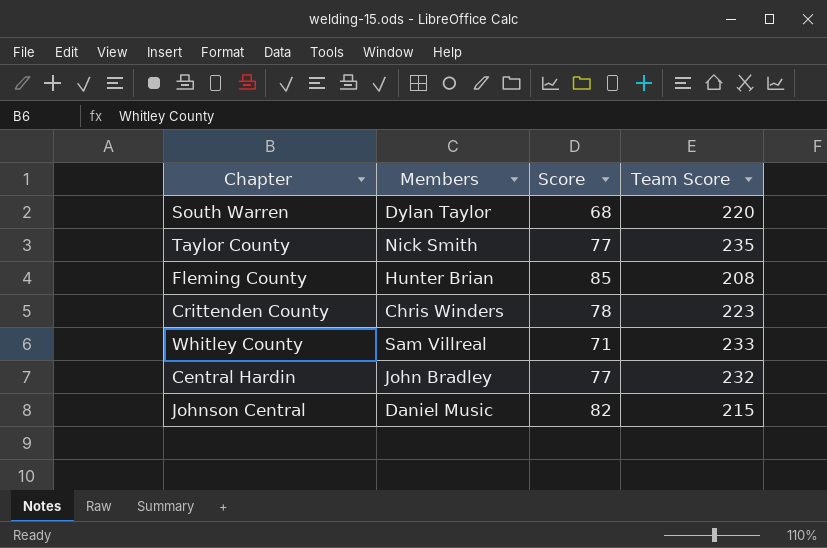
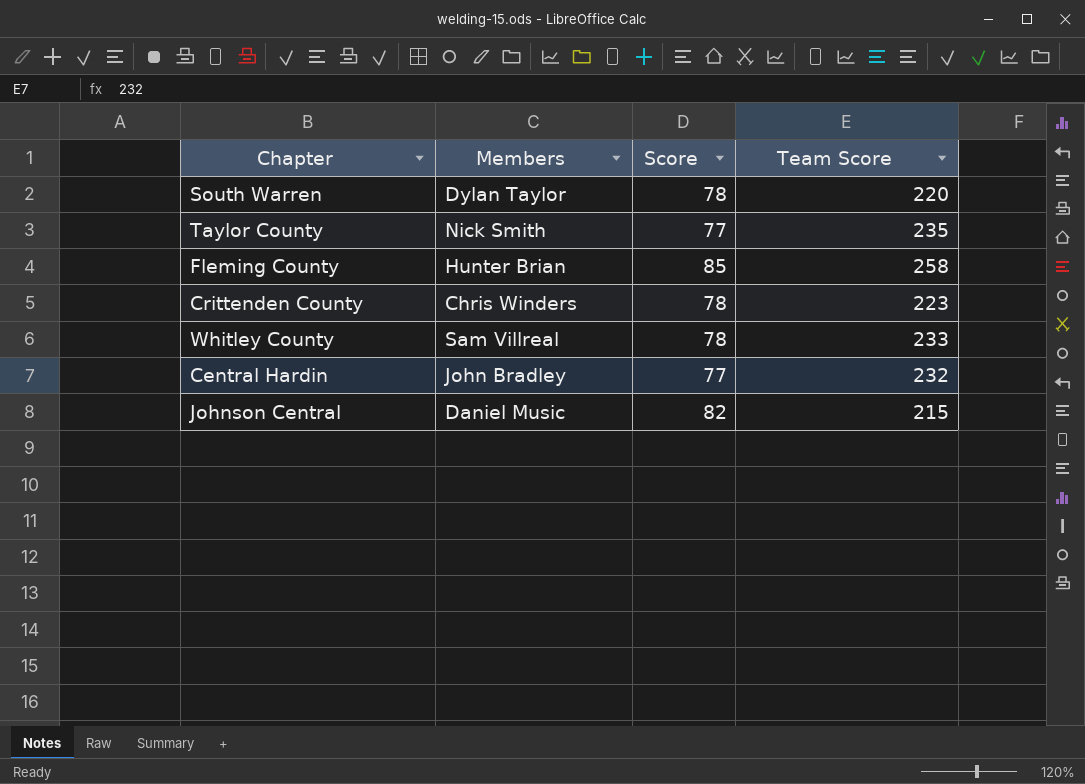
South Warren | Score: 68 -> 78
Fleming County | Team Score: 208 -> 258
Whitley County | Score: 71 -> 78

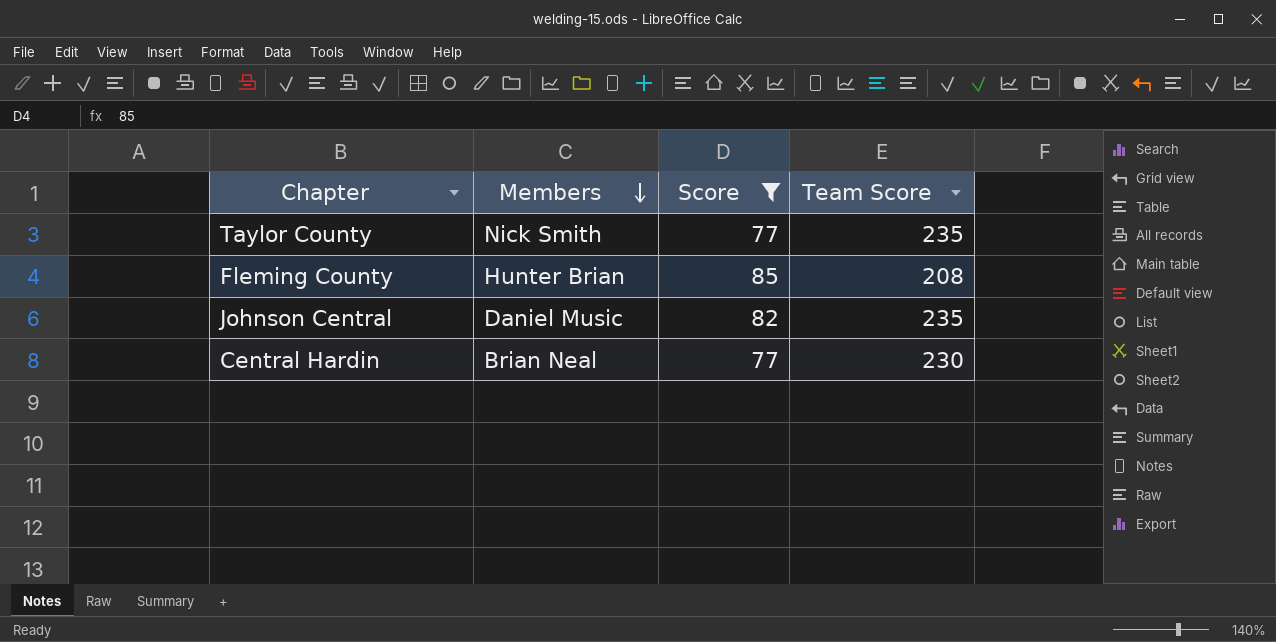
filter: none -> Score != 78
row order: none -> Members descending
Fleming County | Team Score: 258 -> 208
Johnson Central | Team Score: 215 -> 235
Central Hardin | Members: John Bradley -> Brian Neal
Central Hardin | Team Score: 232 -> 230

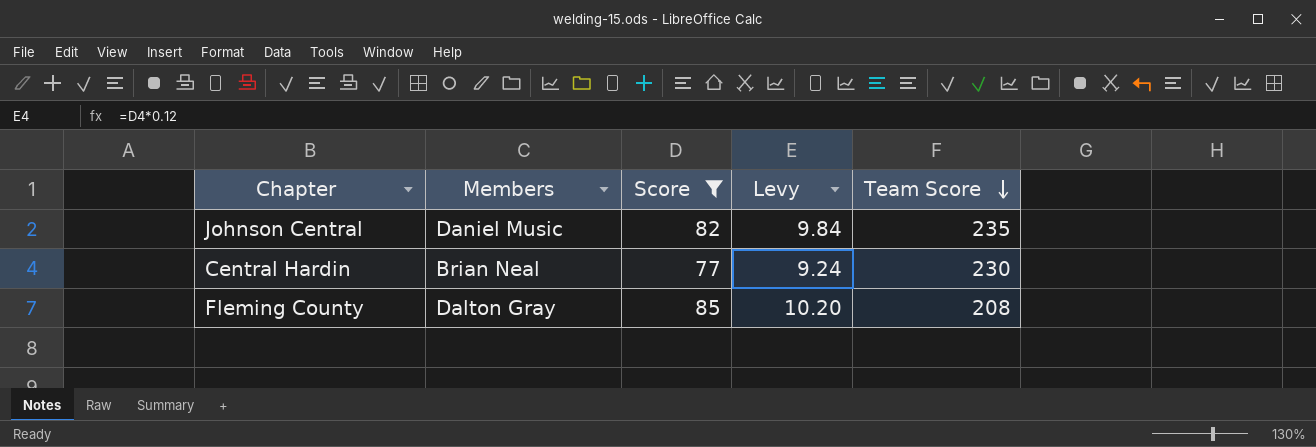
row order: Members descending -> Team Score descending
column Levy | formula: none -> [Score] * 0.12
row Taylor County: Nick Smith | 77 | 235 -> none
Fleming County | Members: Hunter Brian -> Dalton Gray

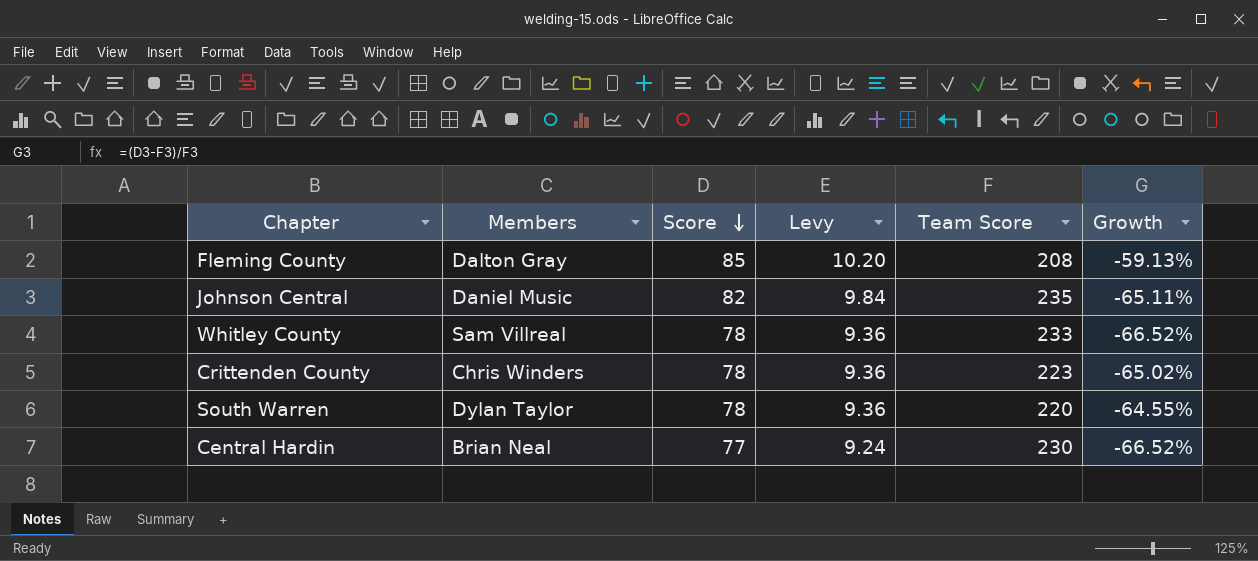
filter: Score != 78 -> none
row order: Team Score descending -> Score descending
column Growth | formula: none -> ([Score] - [Team Score]) / [Team Score]

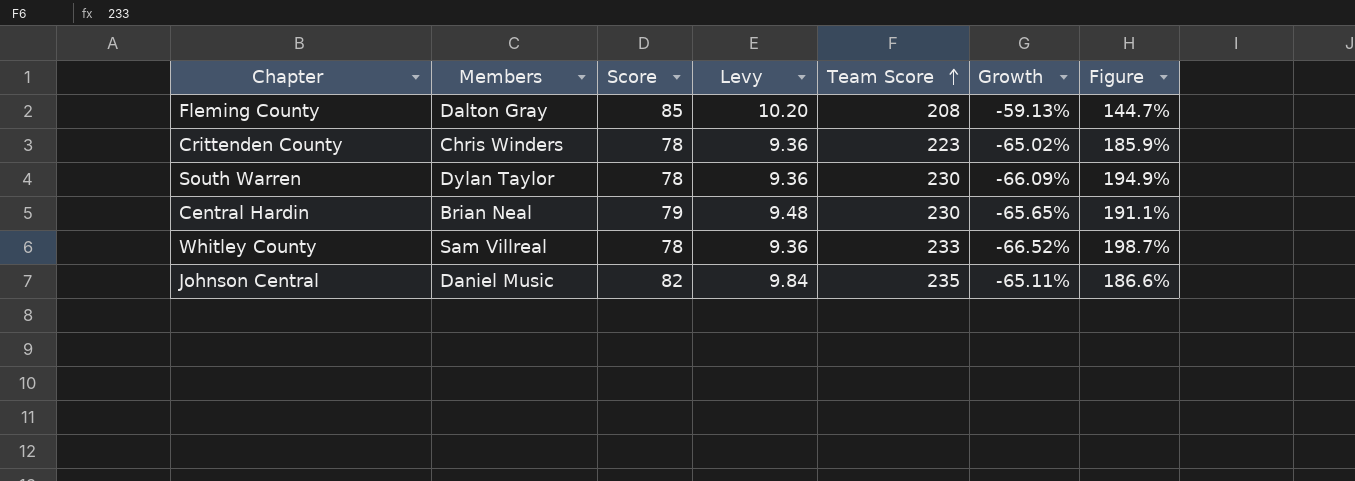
row order: Score descending -> Team Score ascending
column Figure | formula: none -> ([Team Score] - [Score]) / [Score]
South Warren | Team Score: 220 -> 230
South Warren | Growth: -64.55% -> -66.09%
Central Hardin | Score: 77 -> 79
Central Hardin | Levy: 9.24 -> 9.48
Central Hardin | Growth: -66.52% -> -65.65%

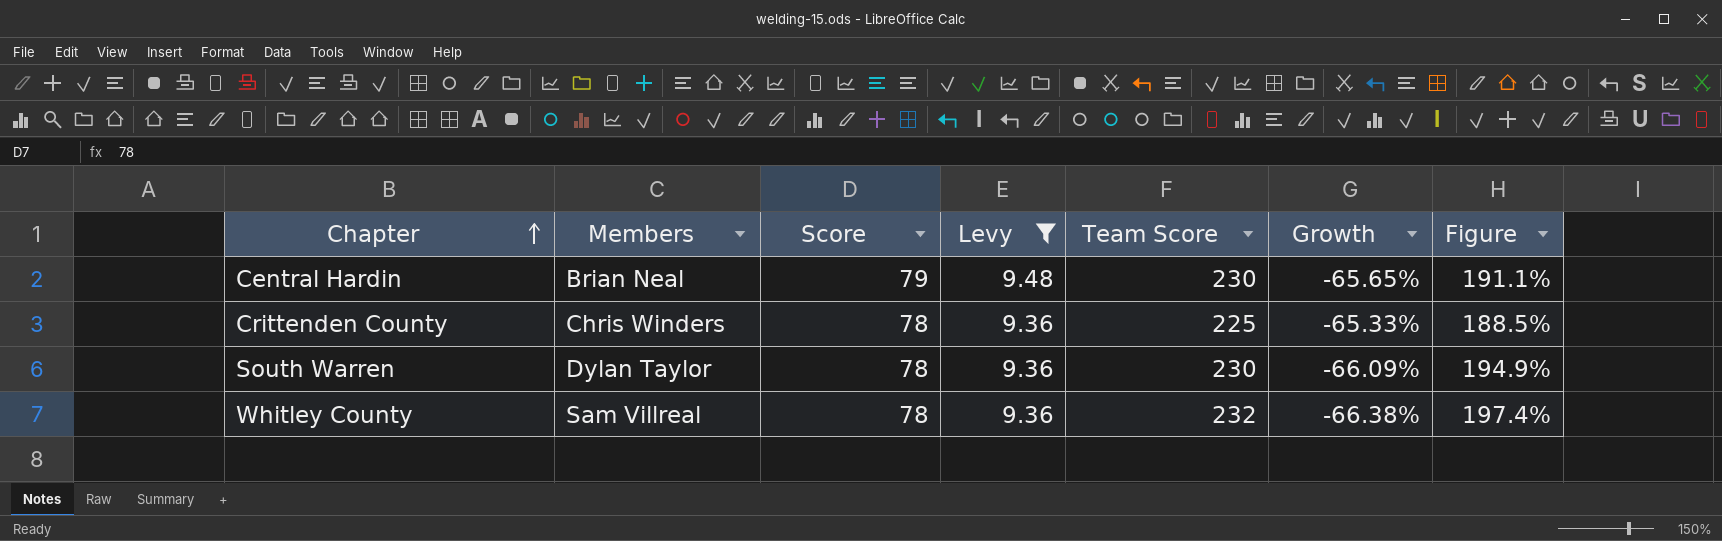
filter: none -> Levy <= 9.48
row order: Team Score ascending -> Chapter ascending
Crittenden County | Team Score: 223 -> 225
Crittenden County | Growth: -65.02% -> -65.33%
Crittenden County | Figure: 185.9% -> 188.5%
Whitley County | Team Score: 233 -> 232
Whitley County | Growth: -66.52% -> -66.38%
Whitley County | Figure: 198.7% -> 197.4%

